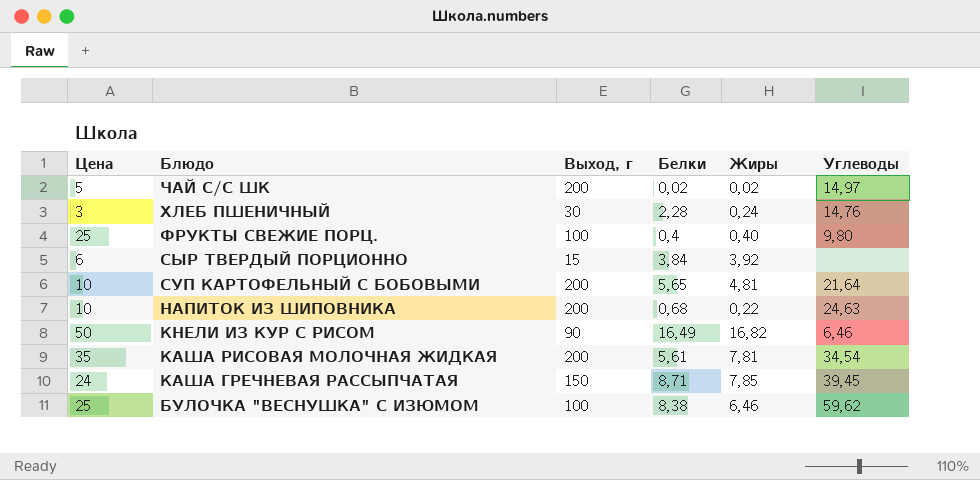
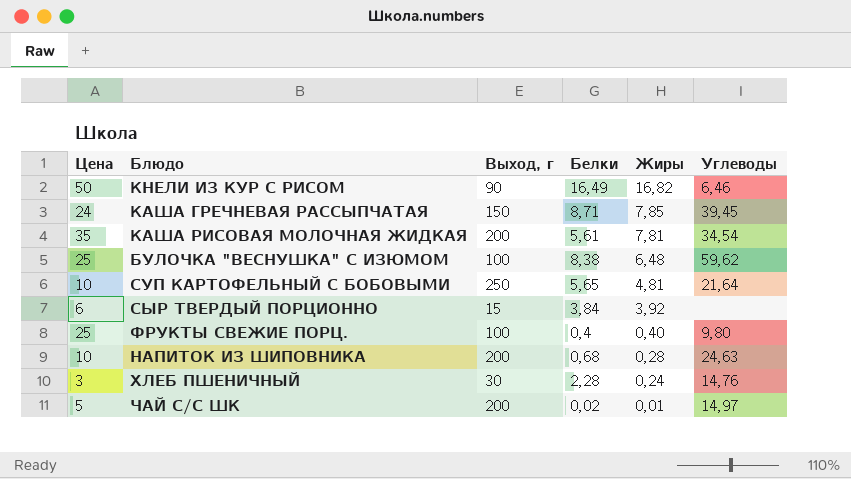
row order: Блюдо descending -> Жиры descending
БУЛОЧКА "ВЕСНУШКА" С ИЗЮМОМ | Жиры: 6,46 -> 6,48
СУП КАРТОФЕЛЬНЫЙ С БОБОВЫМИ | Выход, г: 200 -> 250
НАПИТОК ИЗ ШИПОВНИКА | Жиры: 0,22 -> 0,28
ЧАЙ С/С ШК | Жиры: 0,02 -> 0,01

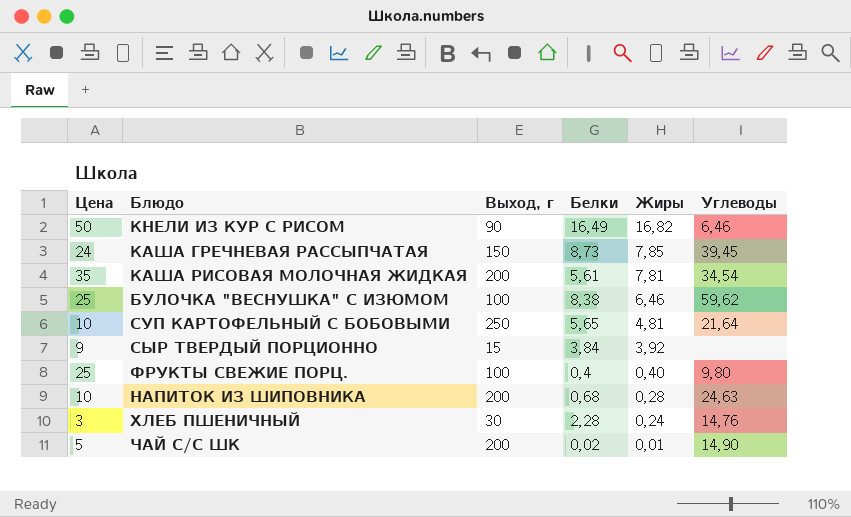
КАША ГРЕЧНЕВАЯ РАССЫПЧАТАЯ | Белки: 8,71 -> 8,73
БУЛОЧКА "ВЕСНУШКА" С ИЗЮМОМ | Жиры: 6,48 -> 6,46
СЫР ТВЕРДЫЙ ПОРЦИОННО | Цена: 6 -> 9
ЧАЙ С/С ШК | Углеводы: 14,97 -> 14,90

